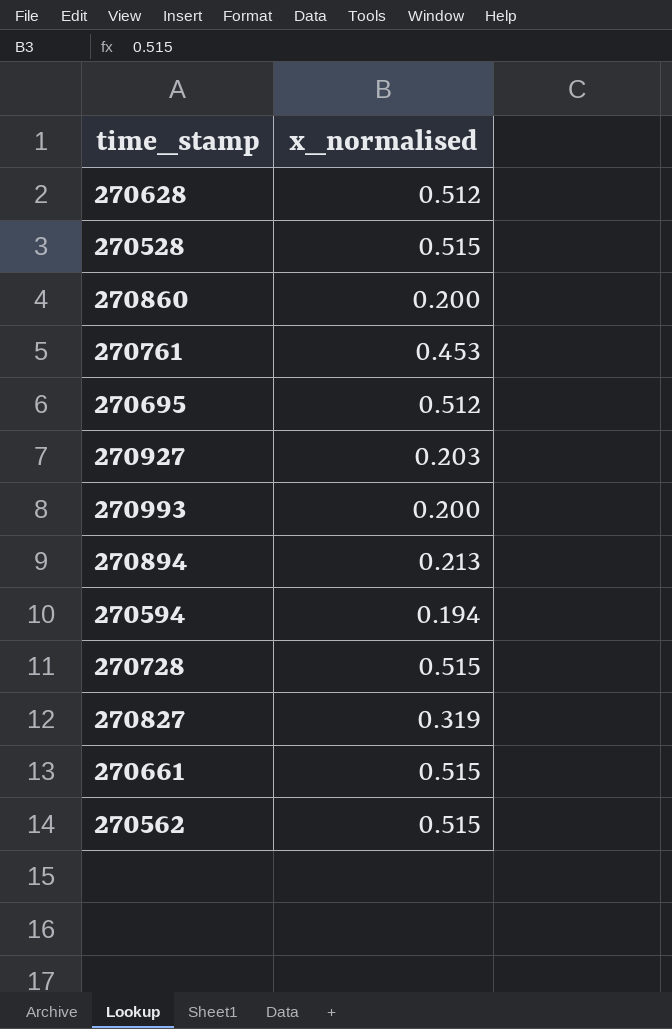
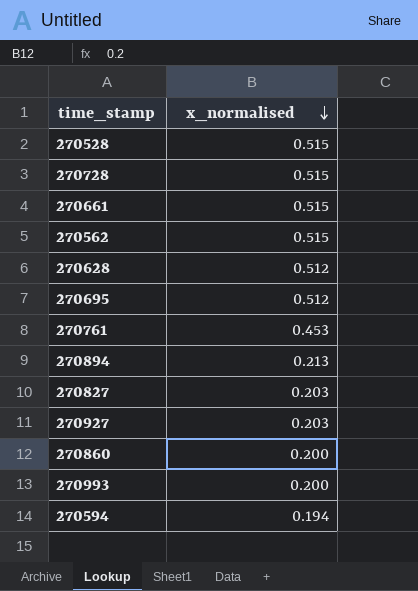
row order: none -> x_normalised descending
270827 | x_normalised: 0.319 -> 0.203

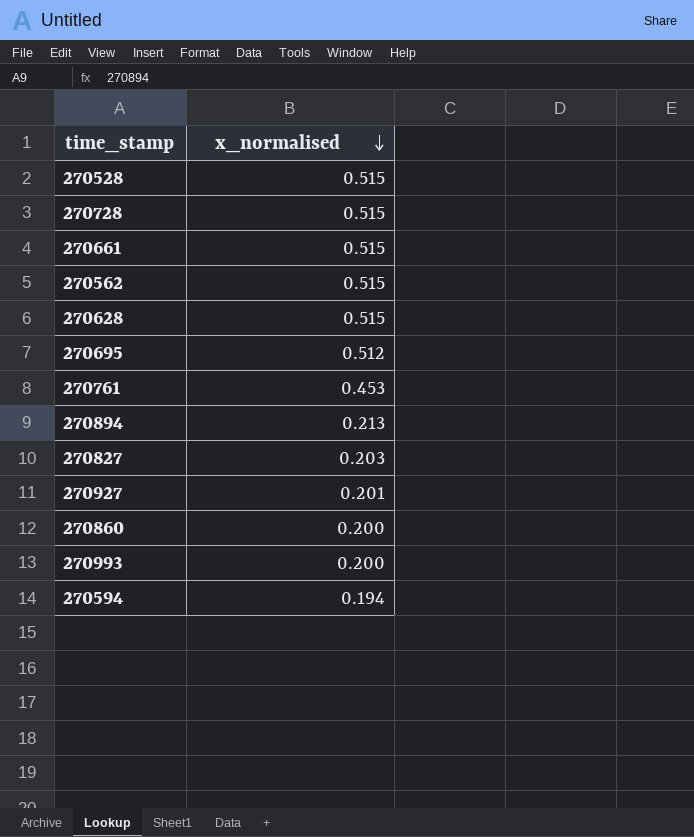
270628 | x_normalised: 0.512 -> 0.515
270927 | x_normalised: 0.203 -> 0.201

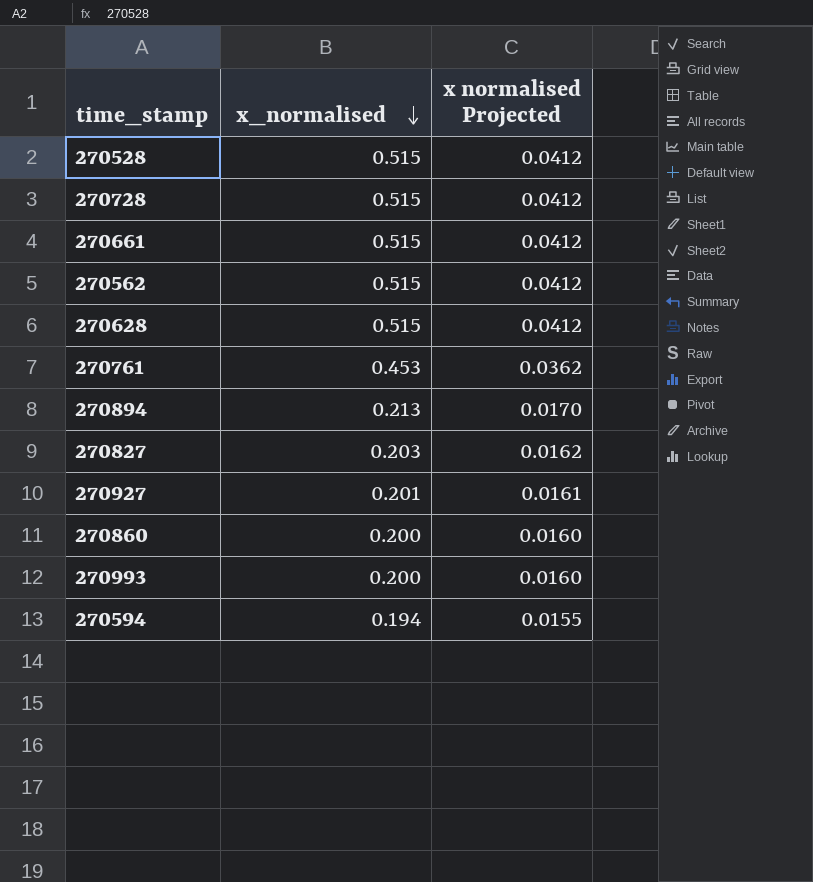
column x normalised Projected | formula: none -> [x_normalised] * 0.08
row 270695: 0.512 -> none

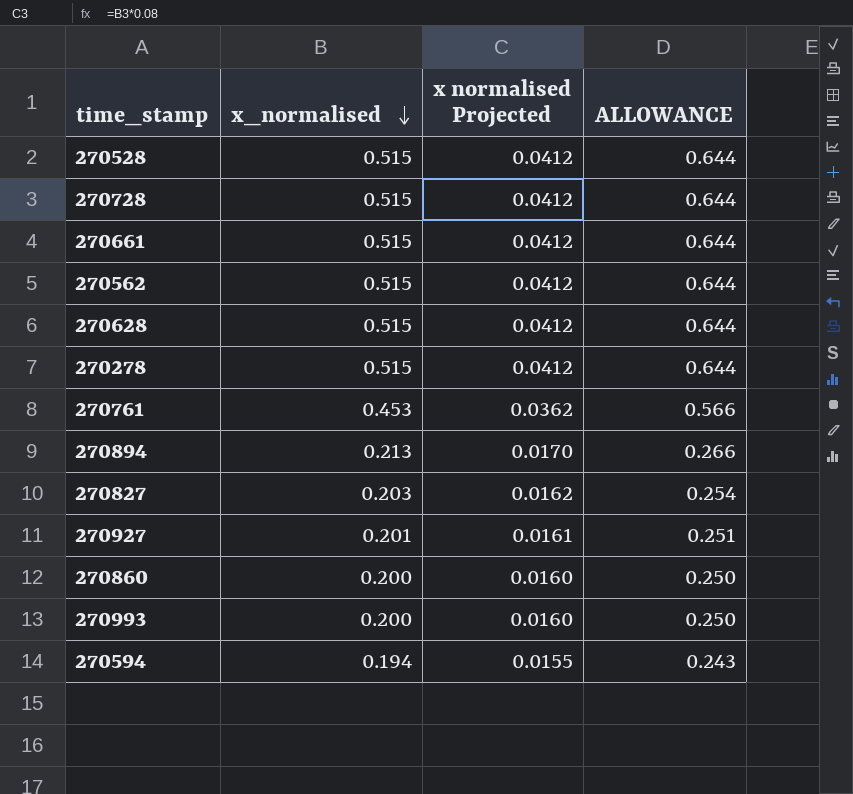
column ALLOWANCE | formula: none -> [x_normalised] * 1.25
row 270278: none -> 0.515 | 0.0412 | 0.644

